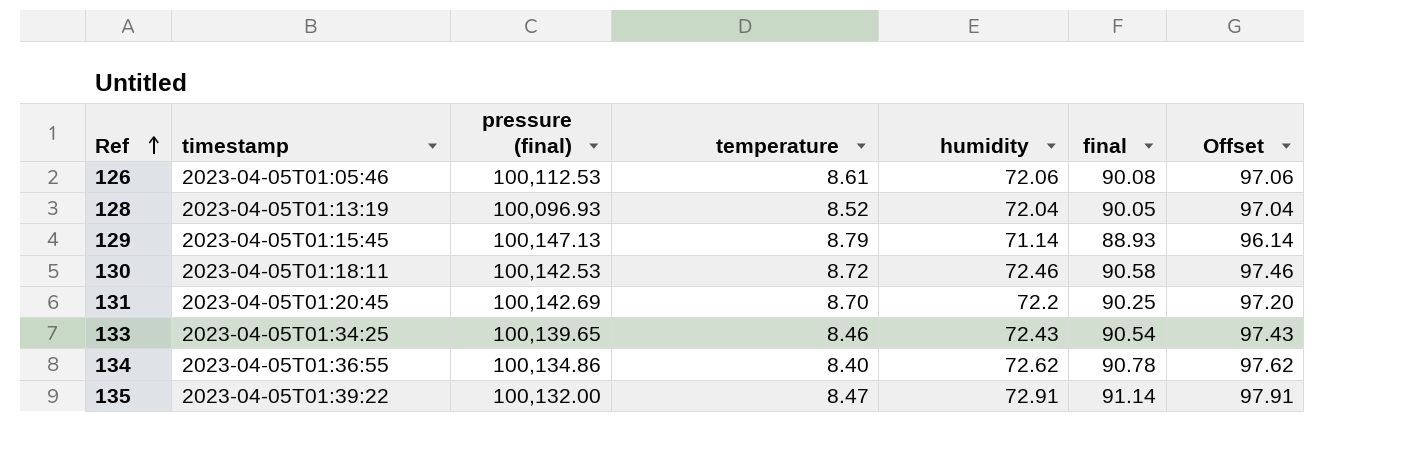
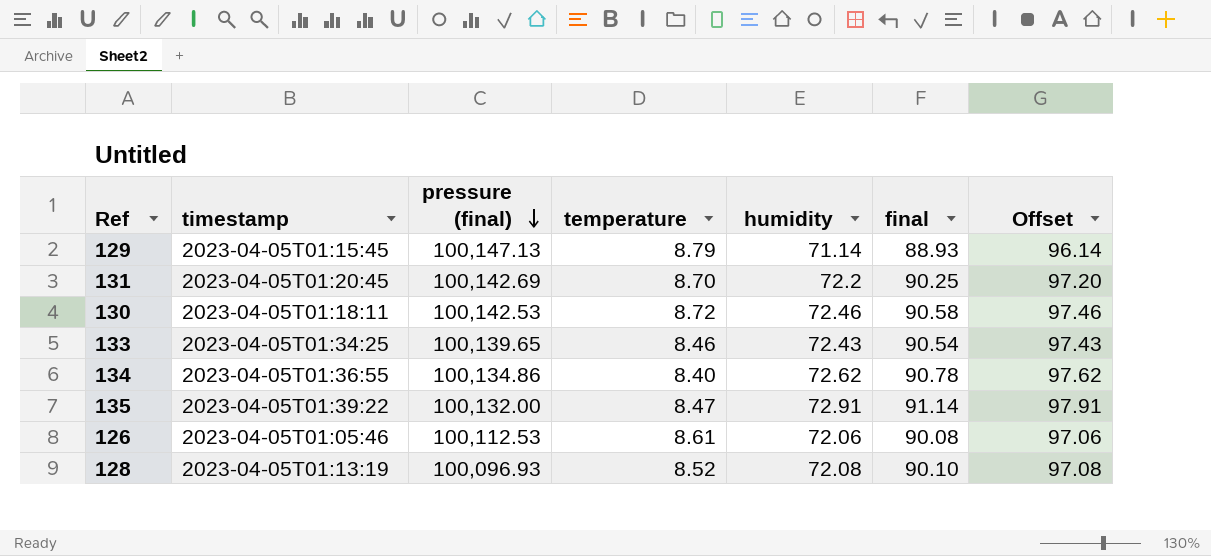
row order: Ref ascending -> pressure (final) descending
128 | humidity: 72.04 -> 72.08
128 | final: 90.05 -> 90.10
128 | Offset: 97.04 -> 97.08

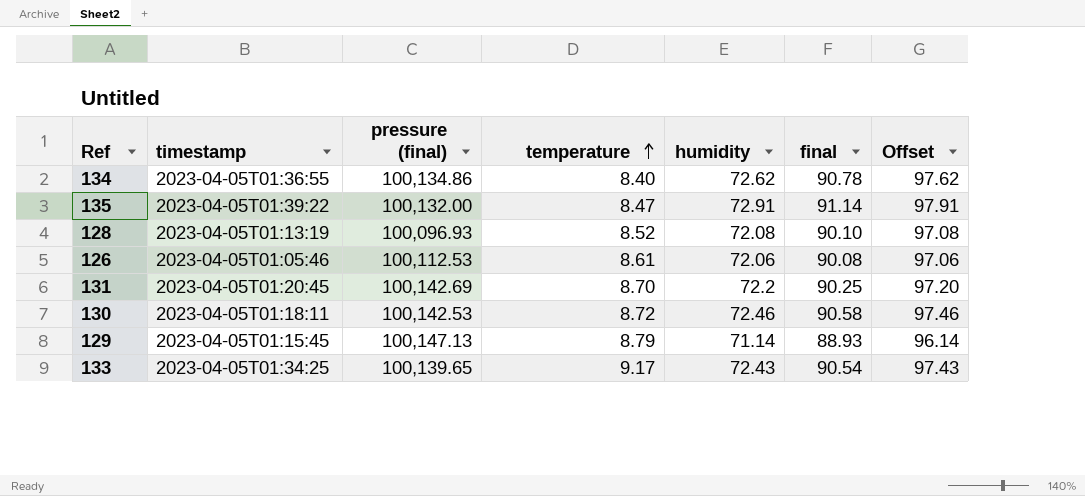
row order: pressure (final) descending -> temperature ascending
133 | temperature: 8.46 -> 9.17

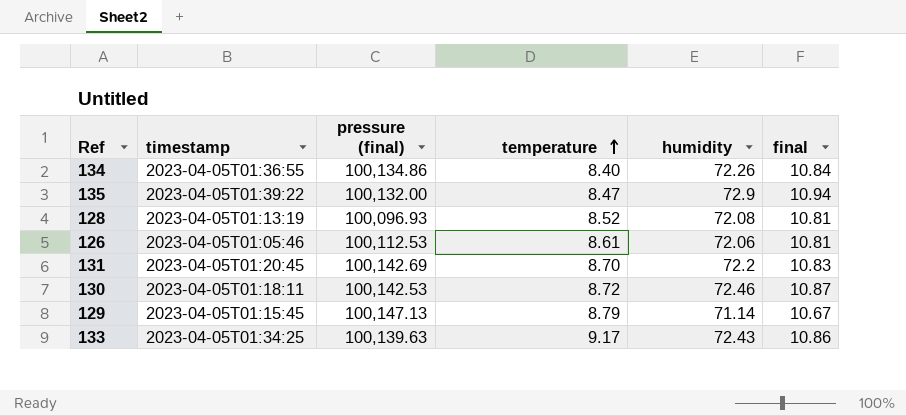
column Offset | formula: [humidity] + 25 -> none
column final | formula: [humidity] * 1.25 -> [humidity] * 0.15
134 | humidity: 72.62 -> 72.26
135 | humidity: 72.91 -> 72.9
133 | pressure (final): 100,139.65 -> 100,139.63

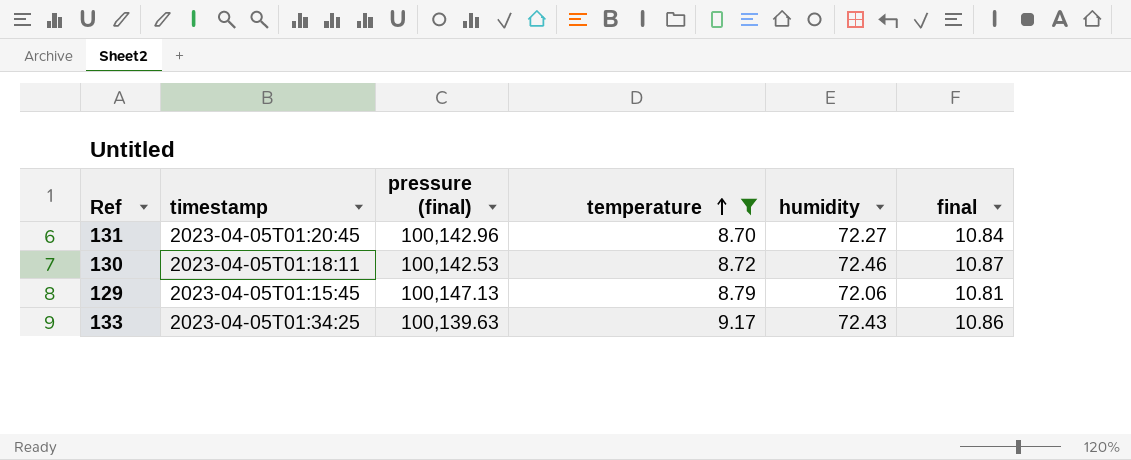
filter: none -> temperature >= 8.70
131 | pressure (final): 100,142.69 -> 100,142.96
131 | humidity: 72.2 -> 72.27
131 | final: 10.83 -> 10.84
129 | humidity: 71.14 -> 72.06
129 | final: 10.67 -> 10.81

